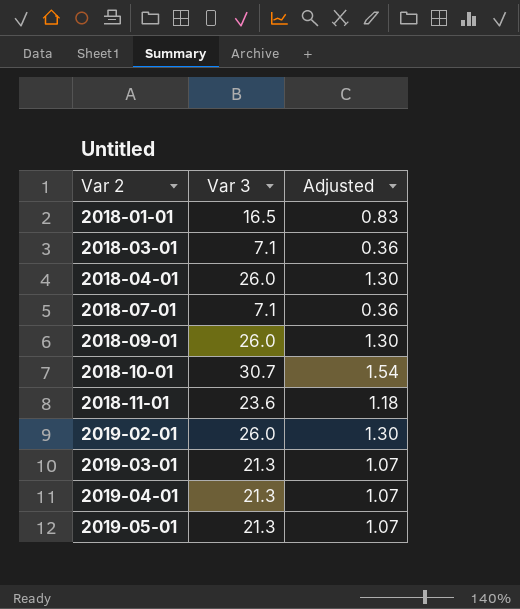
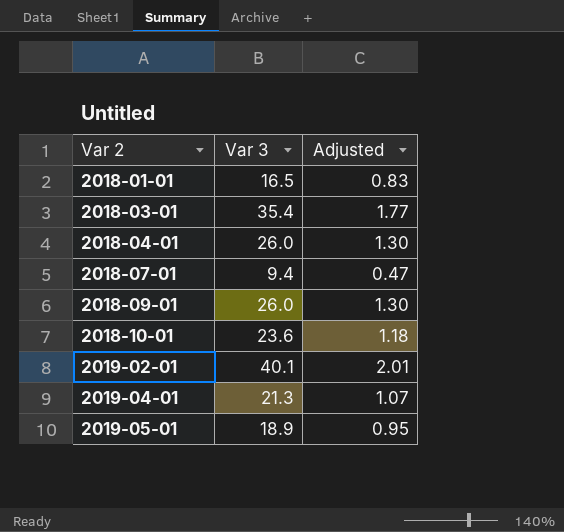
row 2018-11-01: 23.6 | 1.18 -> none
row 2019-03-01: 21.3 | 1.07 -> none
2018-03-01 | Var 3: 7.1 -> 35.4
2018-03-01 | Adjusted: 0.36 -> 1.77
2018-07-01 | Var 3: 7.1 -> 9.4
2018-07-01 | Adjusted: 0.36 -> 0.47
2018-10-01 | Var 3: 30.7 -> 23.6
2018-10-01 | Adjusted: 1.54 -> 1.18
2019-02-01 | Var 3: 26.0 -> 40.1
2019-02-01 | Adjusted: 1.30 -> 2.01
2019-05-01 | Var 3: 21.3 -> 18.9
2019-05-01 | Adjusted: 1.07 -> 0.95

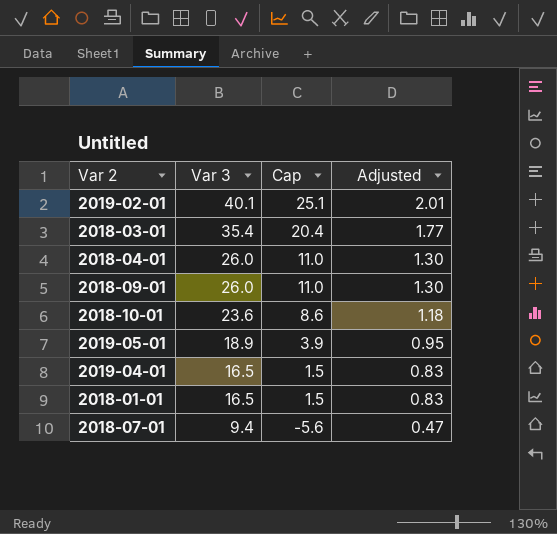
row order: Var 2 ascending -> Var 3 descending
column Cap | formula: none -> [Var 3] - 15
2019-04-01 | Var 3: 21.3 -> 16.5
2019-04-01 | Adjusted: 1.07 -> 0.83

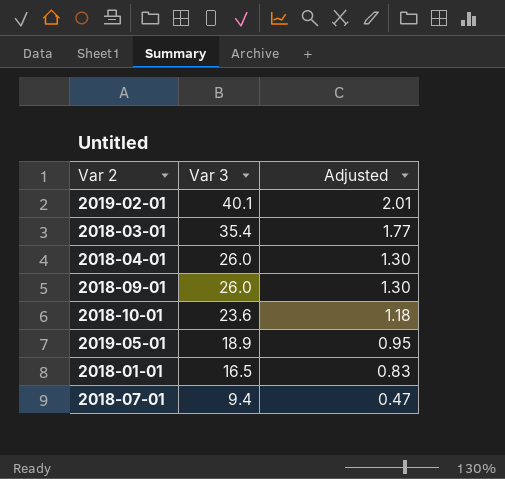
column Cap | formula: [Var 3] - 15 -> none
row 2019-04-01: 16.5 | 1.5 | 0.83 -> none

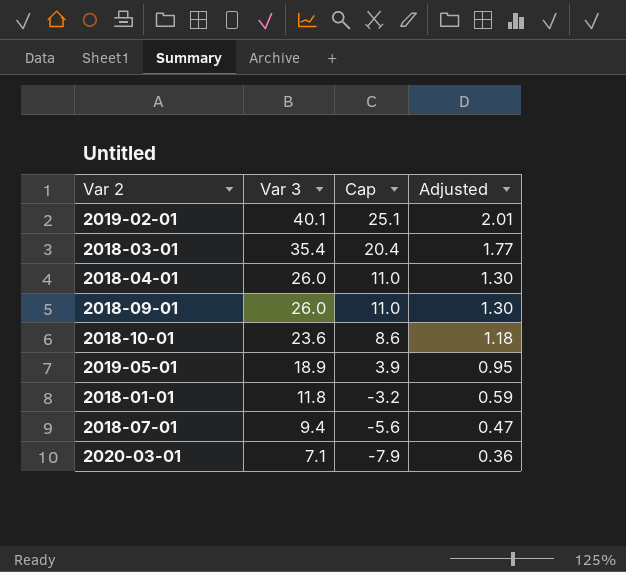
column Cap | formula: none -> [Var 3] - 15
2018-01-01 | Var 3: 16.5 -> 11.8
2018-01-01 | Adjusted: 0.83 -> 0.59
row 2020-03-01: none -> 7.1 | -7.9 | 0.36

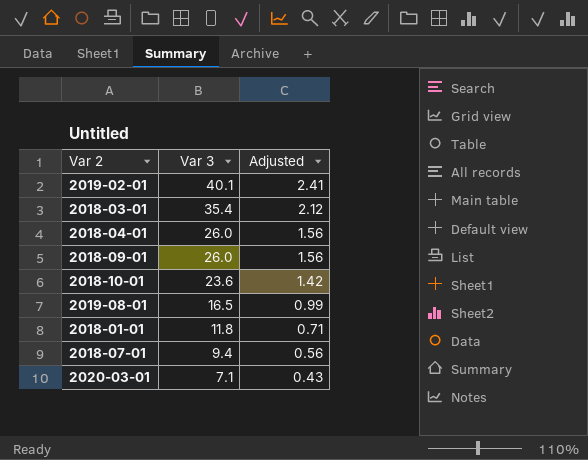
column Cap | formula: [Var 3] - 15 -> none
column Adjusted | formula: [Var 3] * 0.05 -> [Var 3] * 0.06
row 2019-05-01: 18.9 | 3.9 | 0.95 -> none
row 2019-08-01: none -> 16.5 | 0.99

